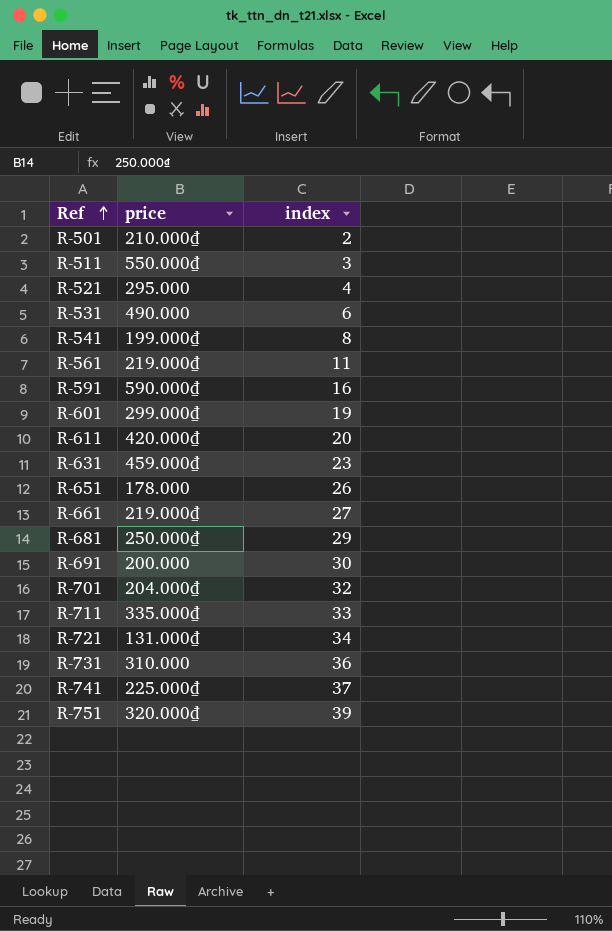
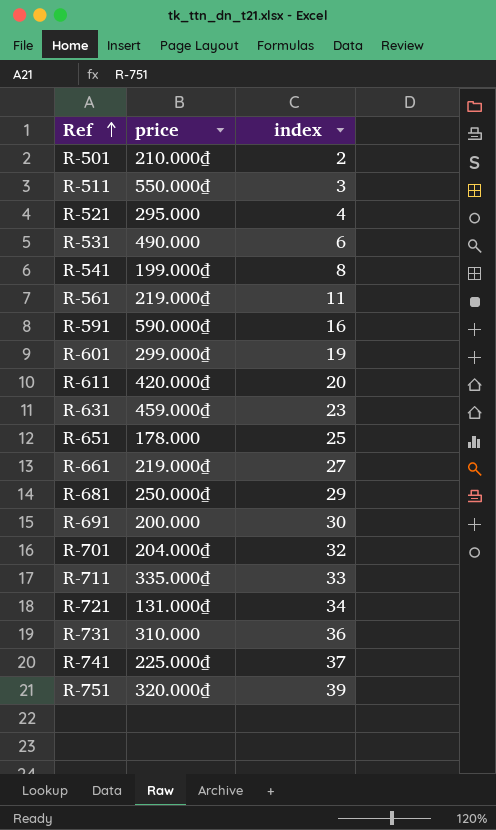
R-651 | index: 26 -> 25

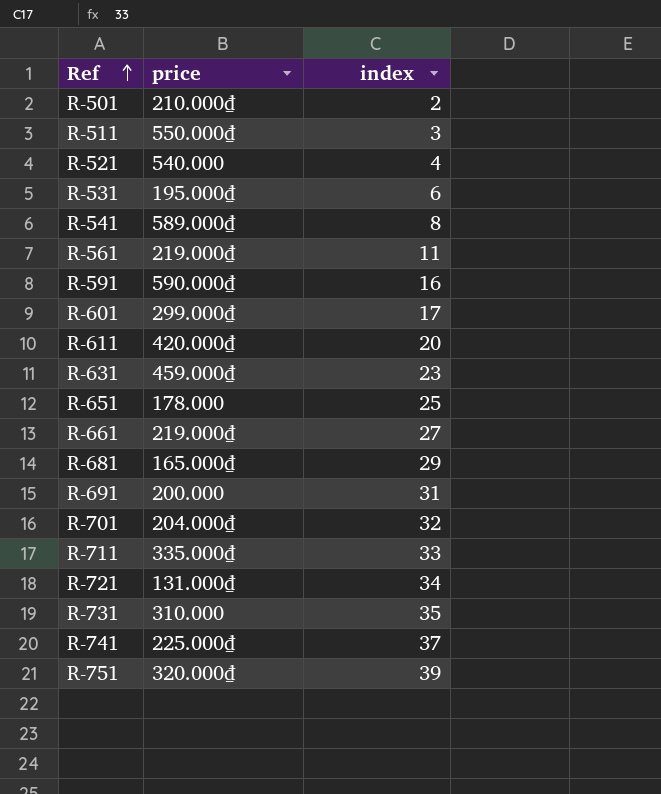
R-521 | price: 295.000 -> 540.000
R-531 | price: 490.000 -> 195.000₫
R-541 | price: 199.000₫ -> 589.000₫
R-601 | index: 19 -> 17
R-681 | price: 250.000₫ -> 165.000₫
R-691 | index: 30 -> 31
R-731 | index: 36 -> 35

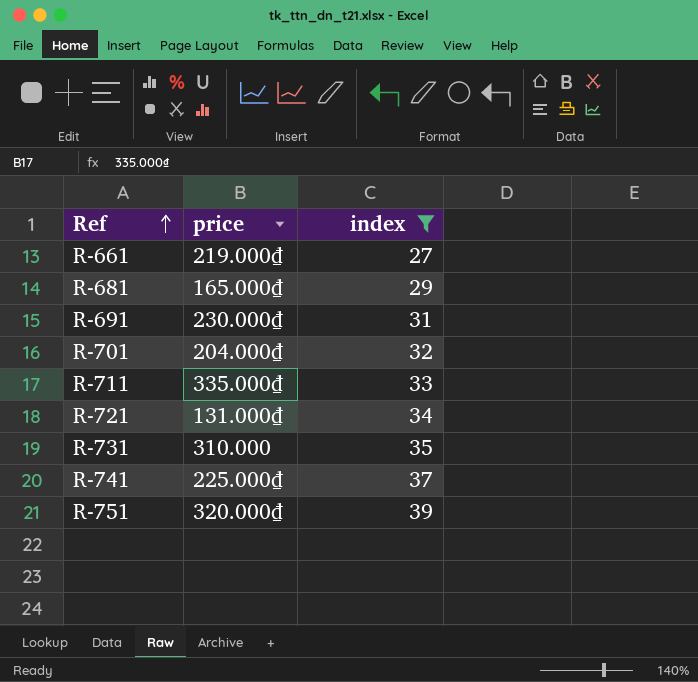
filter: none -> index >= 27
R-691 | price: 200.000 -> 230.000₫

